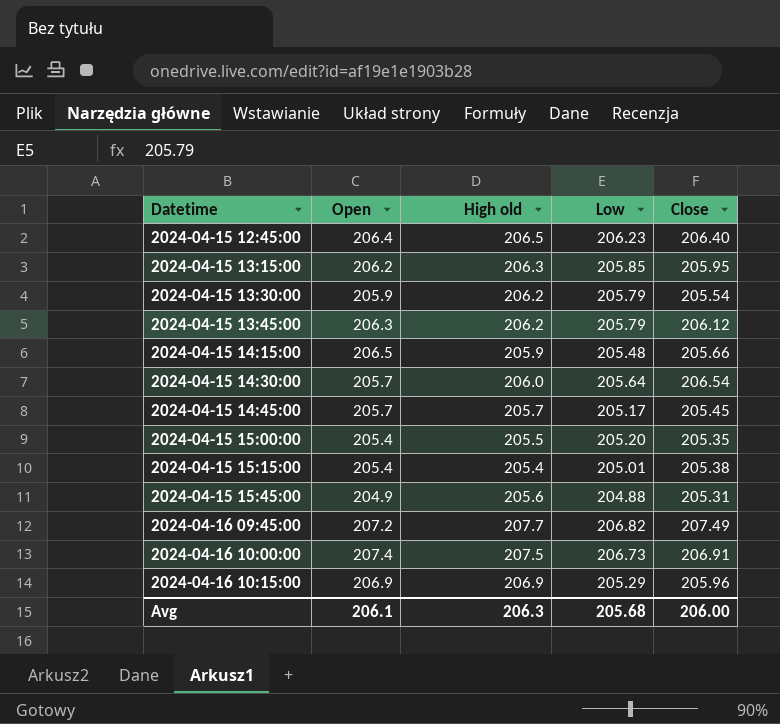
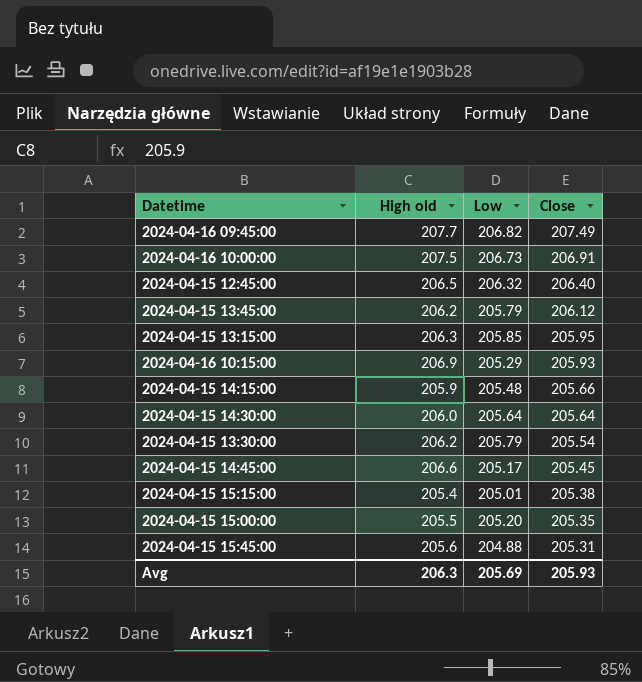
row order: Datetime ascending -> Close descending
column Open | position: 2 -> none
2024-04-15 12:45:00 | Low: 206.23 -> 206.32
2024-04-16 10:15:00 | Close: 205.96 -> 205.93
2024-04-15 14:30:00 | Close: 206.54 -> 205.64
2024-04-15 14:45:00 | High old: 205.7 -> 206.6
Avg | Low: 205.68 -> 205.69
Avg | Close: 206.00 -> 205.93

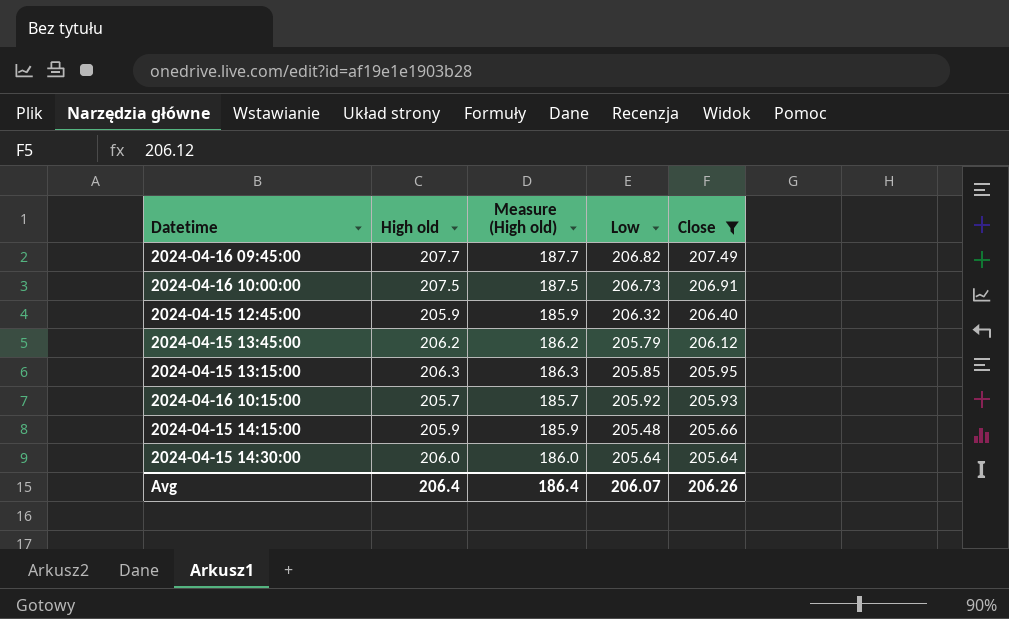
filter: none -> Close >= 205.64
column Measure (High old) | formula: none -> [High old] - 20
2024-04-15 12:45:00 | High old: 206.5 -> 205.9
2024-04-16 10:15:00 | High old: 206.9 -> 205.7
2024-04-16 10:15:00 | Low: 205.29 -> 205.92
Avg | High old: 206.3 -> 206.4
Avg | Low: 205.69 -> 206.07
Avg | Close: 205.93 -> 206.26

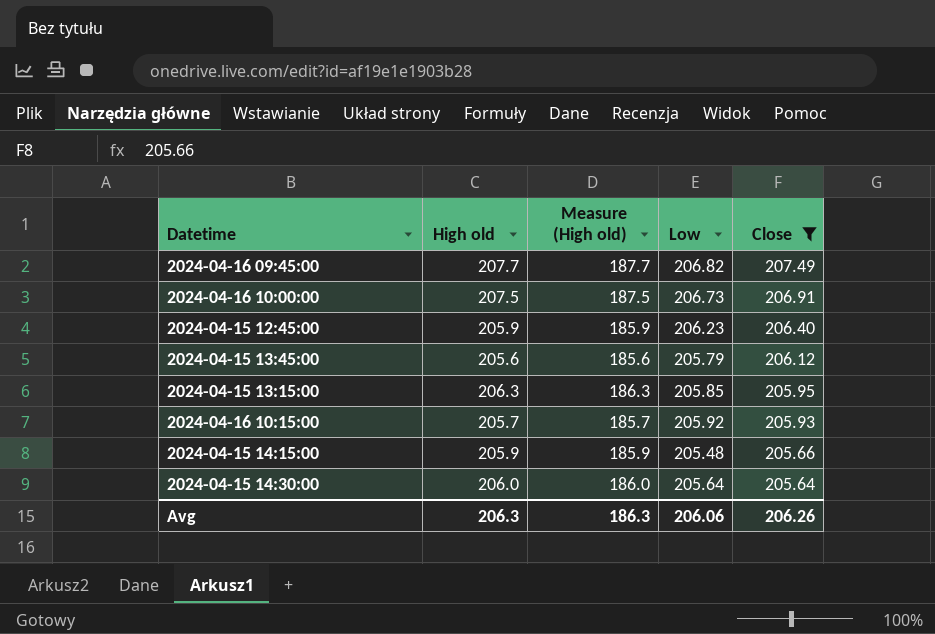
2024-04-15 12:45:00 | Low: 206.32 -> 206.23
2024-04-15 13:45:00 | High old: 206.2 -> 205.6
2024-04-15 13:45:00 | Measure (High old): 186.2 -> 185.6
Avg | High old: 206.4 -> 206.3
Avg | Measure (High old): 186.4 -> 186.3
Avg | Low: 206.07 -> 206.06

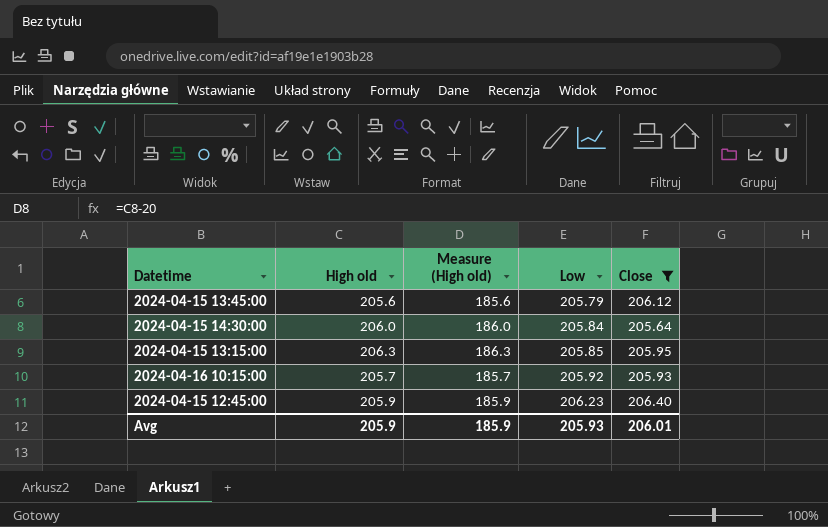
row order: Close descending -> Low ascending
row 2024-04-16 09:45:00: 207.7 | 187.7 | 206.82 | 207.49 -> none
row 2024-04-16 10:00:00: 207.5 | 187.5 | 206.73 | 206.91 -> none
row 2024-04-15 14:15:00: 205.9 | 185.9 | 205.48 | 205.66 -> none
2024-04-15 14:30:00 | Low: 205.64 -> 205.84
Avg | High old: 206.3 -> 205.9
Avg | Measure (High old): 186.3 -> 185.9
Avg | Low: 206.06 -> 205.93
Avg | Close: 206.26 -> 206.01

